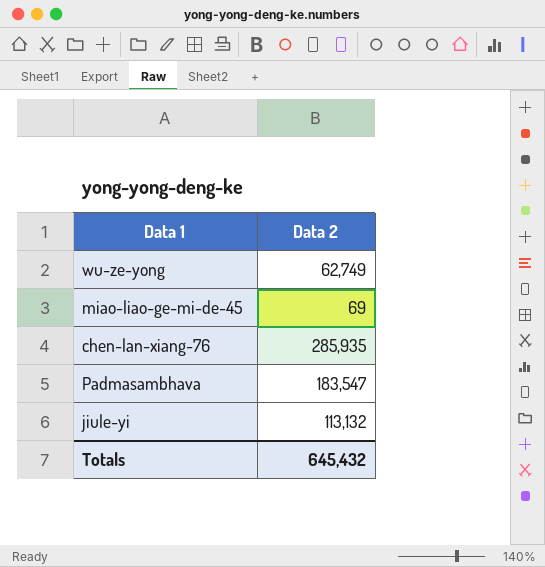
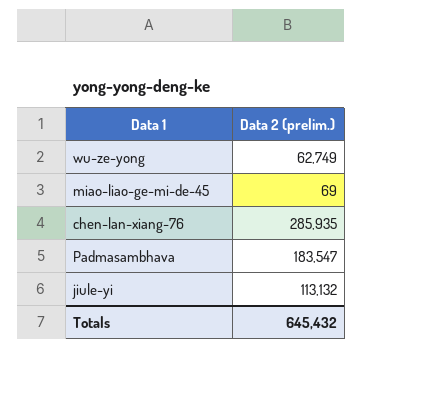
column name: Data 2 -> Data 2 (prelim.)

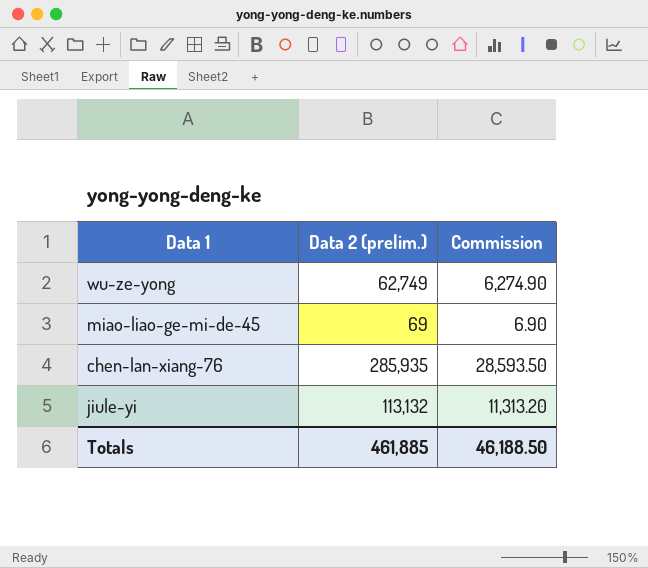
column Commission | formula: none -> [Data 2 (prelim.)] * 0.1
row Padmasambhava: 183,547 -> none
Totals | Data 2 (prelim.): 645,432 -> 461,885

